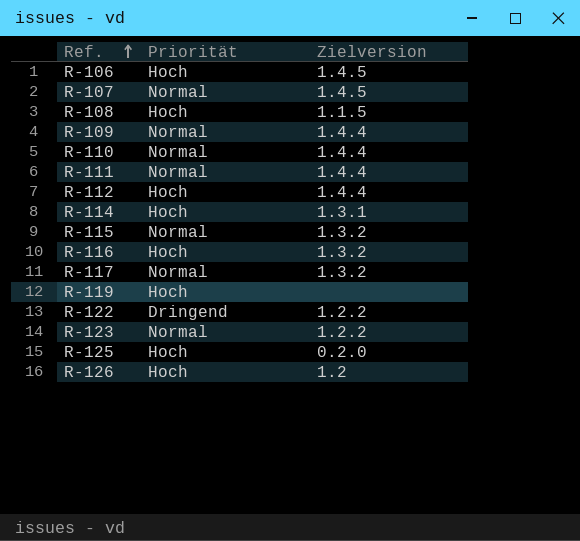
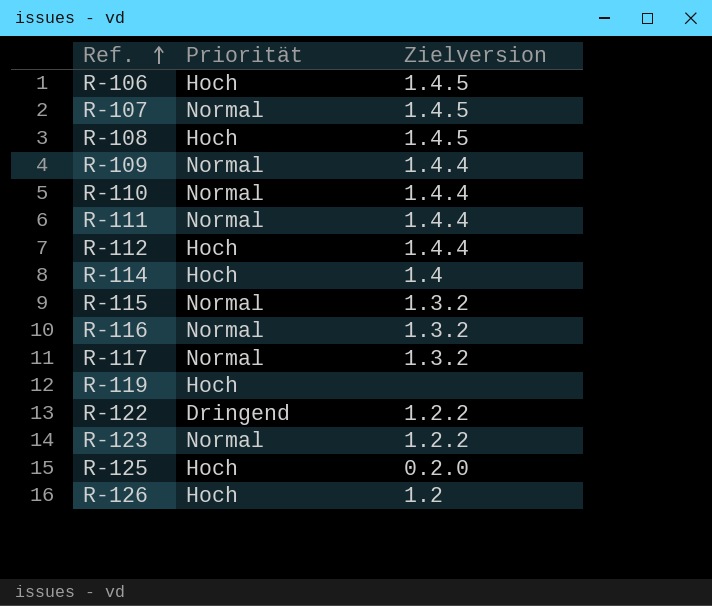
R-108 | Zielversion: 1.1.5 -> 1.4.5
R-114 | Zielversion: 1.3.1 -> 1.4
R-116 | Priorität: Hoch -> Normal

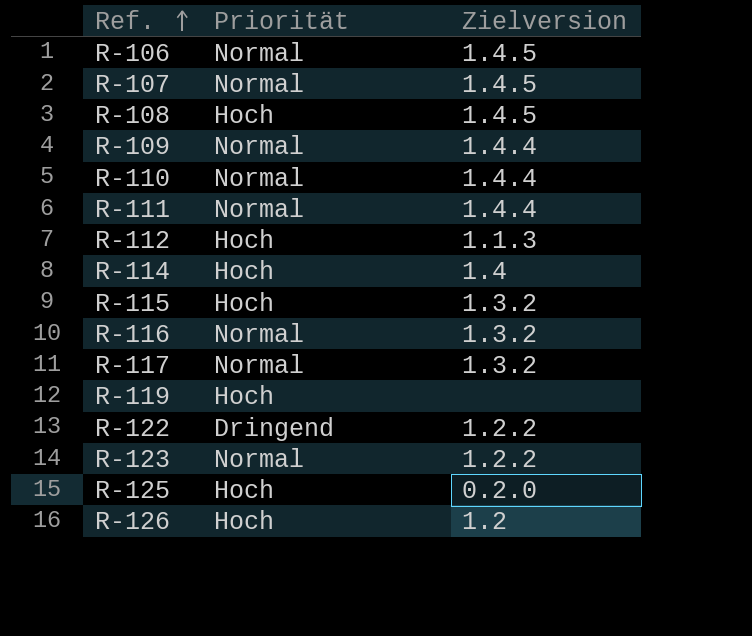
R-106 | Priorität: Hoch -> Normal
R-112 | Zielversion: 1.4.4 -> 1.1.3
R-115 | Priorität: Normal -> Hoch

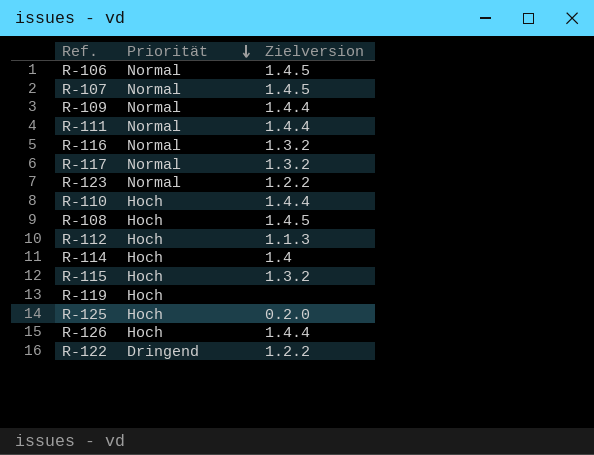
row order: Ref. ascending -> Priorität descending
R-110 | Priorität: Normal -> Hoch
R-126 | Zielversion: 1.2 -> 1.4.4

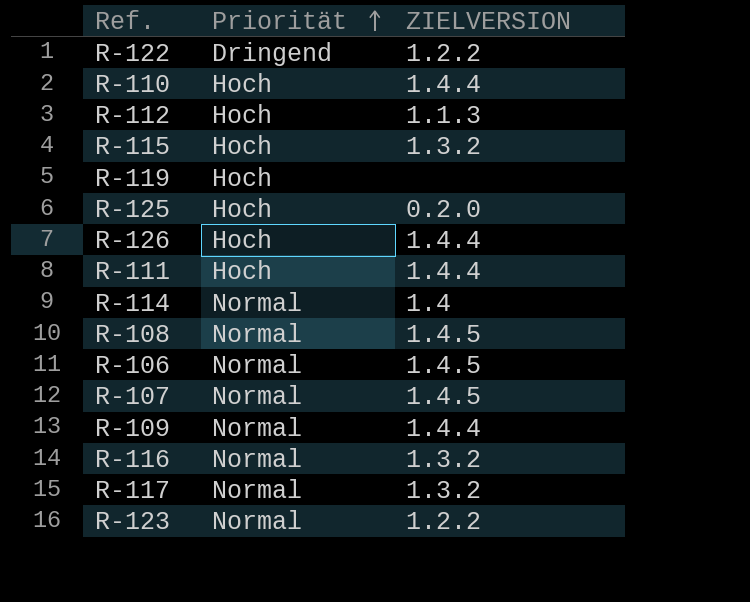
row order: Priorität descending -> Priorität ascending
column name: Zielversion -> ZIELVERSION
R-111 | Priorität: Normal -> Hoch
R-114 | Priorität: Hoch -> Normal
R-108 | Priorität: Hoch -> Normal

